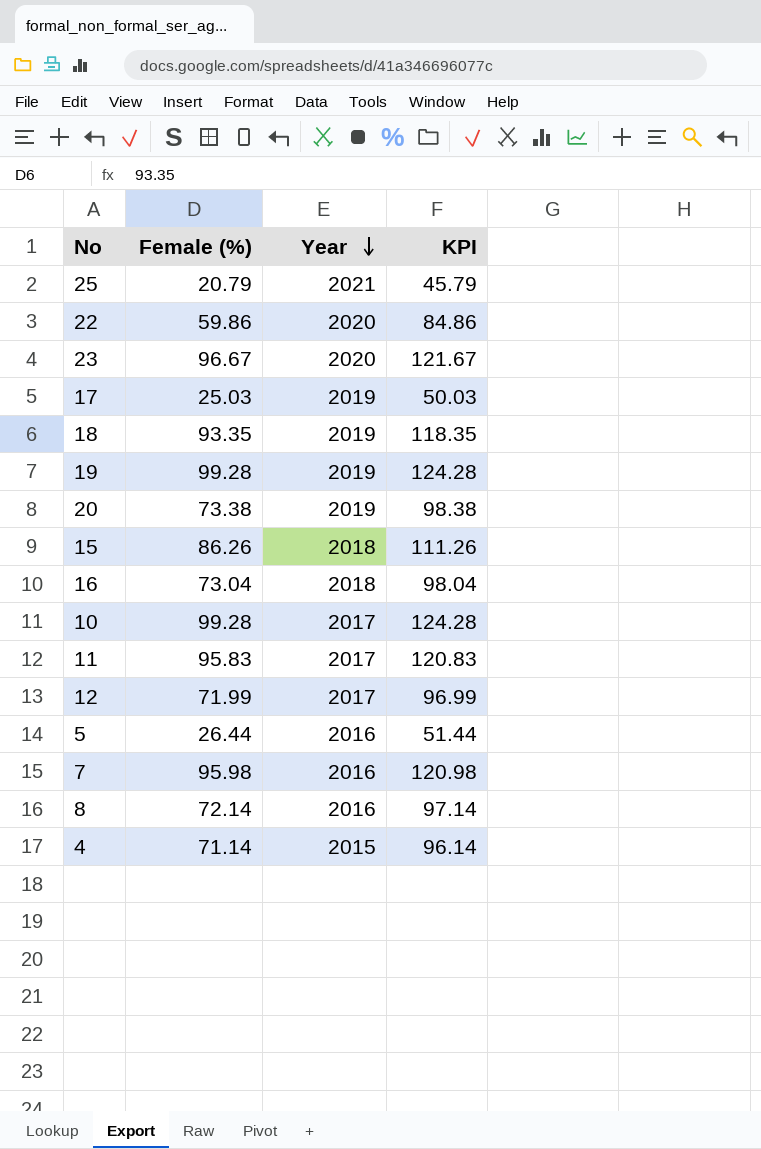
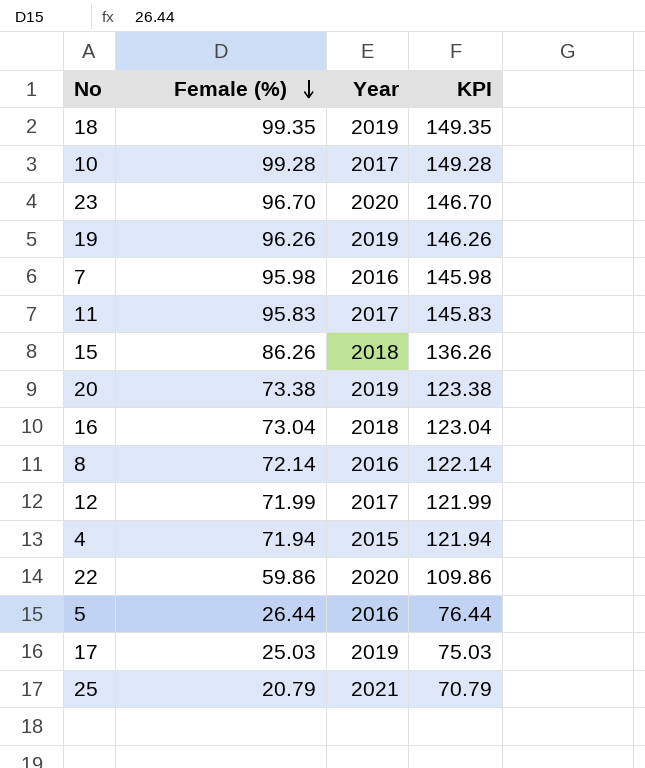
row order: Year descending -> Female (%) descending
column KPI | formula: [Female (%)] + 25 -> [Female (%)] + 50
18 | Female (%): 93.35 -> 99.35
23 | Female (%): 96.67 -> 96.70
19 | Female (%): 99.28 -> 96.26
4 | Female (%): 71.14 -> 71.94

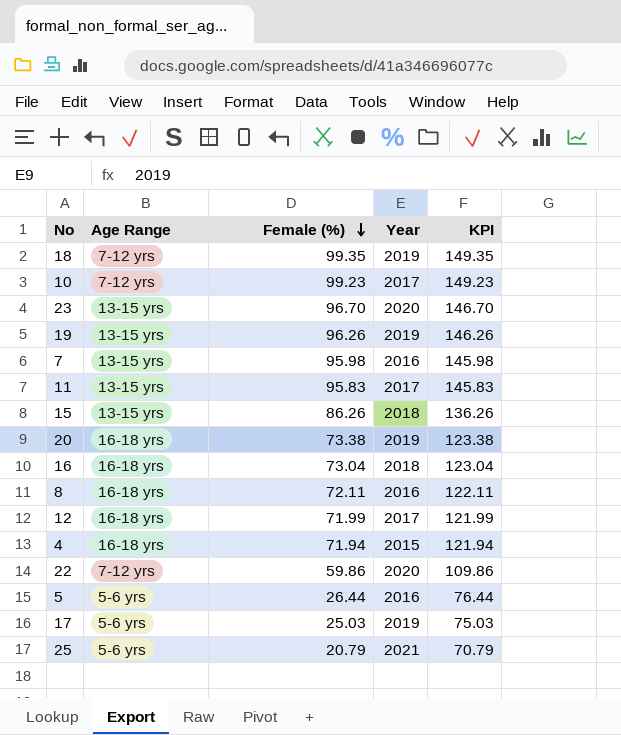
column Age Range | position: none -> 2
10 | Female (%): 99.28 -> 99.23
10 | KPI: 149.28 -> 149.23
8 | Female (%): 72.14 -> 72.11
8 | KPI: 122.14 -> 122.11

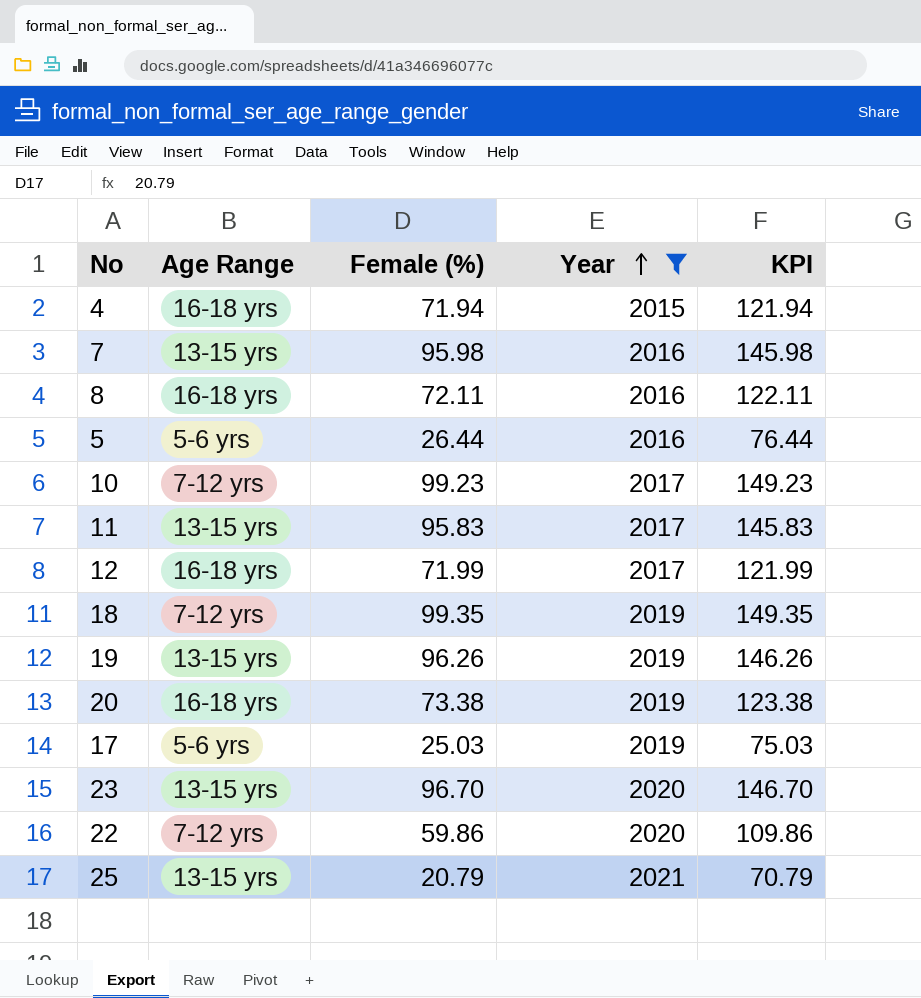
filter: none -> Year != 2018
row order: Female (%) descending -> Year ascending
25 | Age Range: 5-6 yrs -> 13-15 yrs

